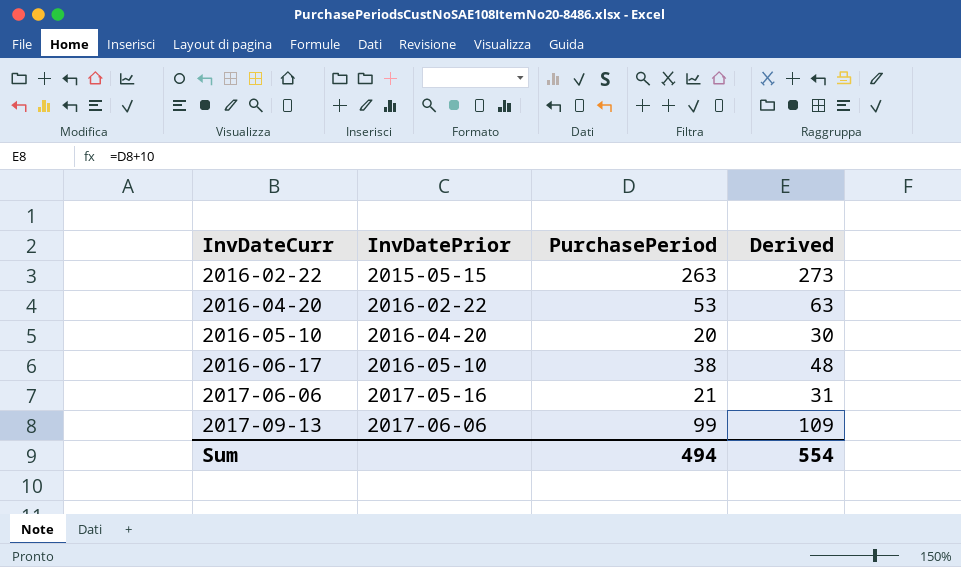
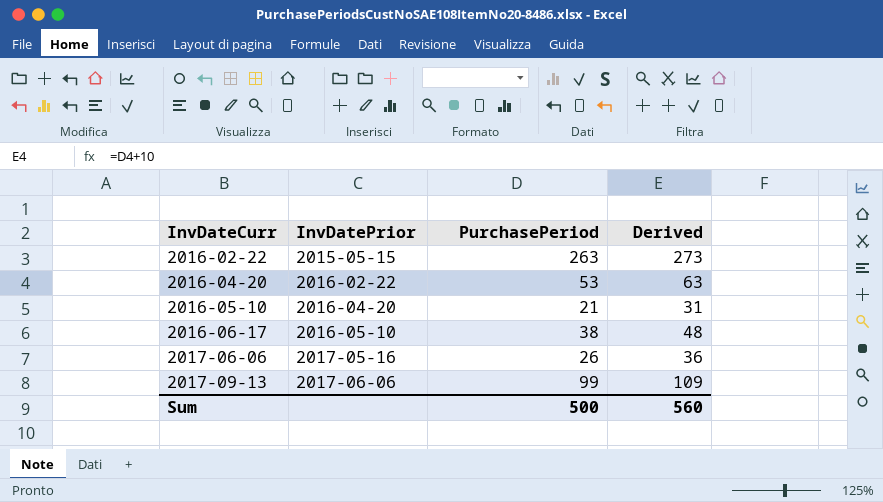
2016-05-10 | PurchasePeriod: 20 -> 21
2016-05-10 | Derived: 30 -> 31
2017-06-06 | PurchasePeriod: 21 -> 26
2017-06-06 | Derived: 31 -> 36
Sum | PurchasePeriod: 494 -> 500
Sum | Derived: 554 -> 560

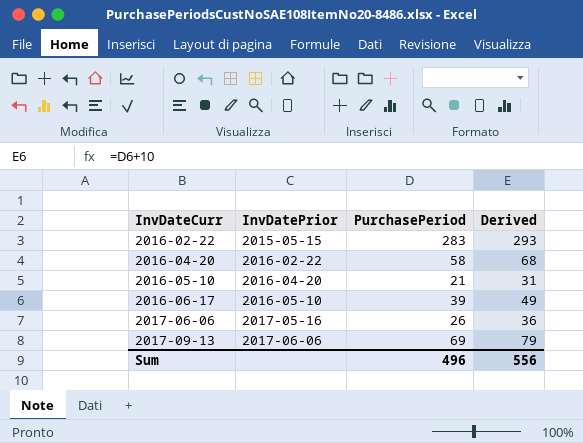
2016-02-22 | PurchasePeriod: 263 -> 283
2016-02-22 | Derived: 273 -> 293
2016-04-20 | PurchasePeriod: 53 -> 58
2016-04-20 | Derived: 63 -> 68
2016-06-17 | PurchasePeriod: 38 -> 39
2016-06-17 | Derived: 48 -> 49
2017-09-13 | PurchasePeriod: 99 -> 69
2017-09-13 | Derived: 109 -> 79
Sum | PurchasePeriod: 500 -> 496
Sum | Derived: 560 -> 556

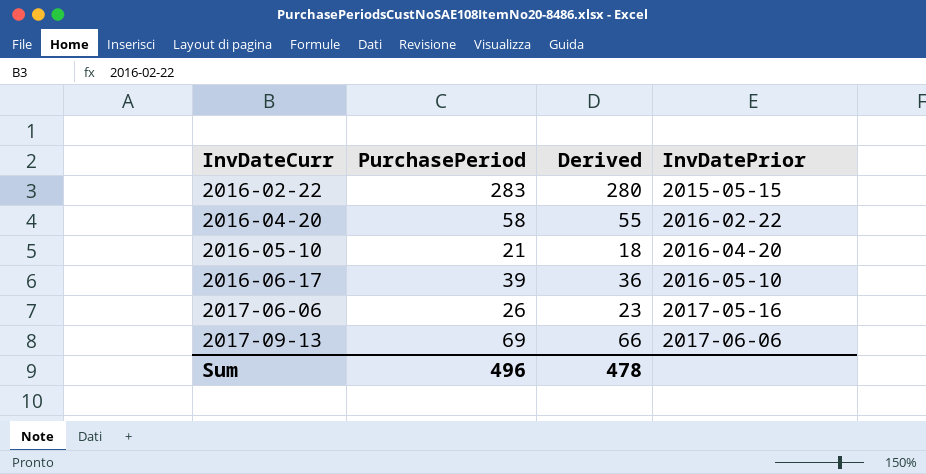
column Derived | formula: [PurchasePeriod] + 10 -> [PurchasePeriod] - 3
column InvDatePrior | position: 2 -> 4
Sum | Derived: 556 -> 478

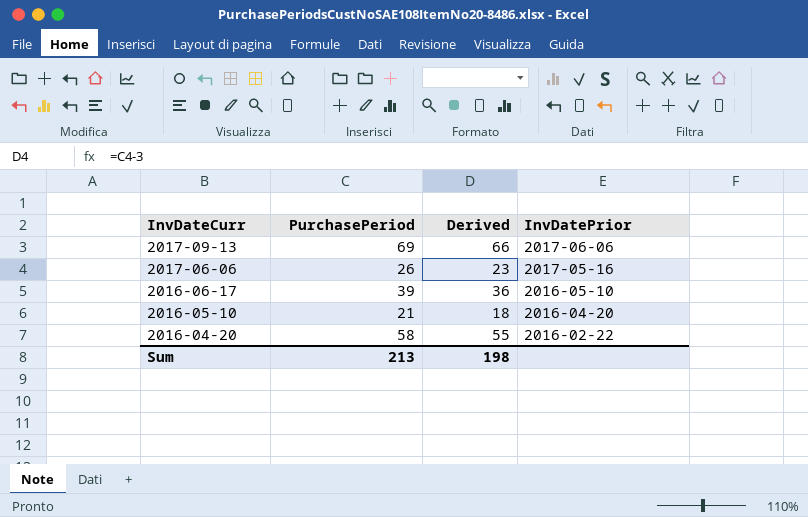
row order: InvDateCurr ascending -> InvDateCurr descending
row 2016-02-22: 283 | 280 | 2015-05-15 -> none
Sum | PurchasePeriod: 496 -> 213
Sum | Derived: 478 -> 198

